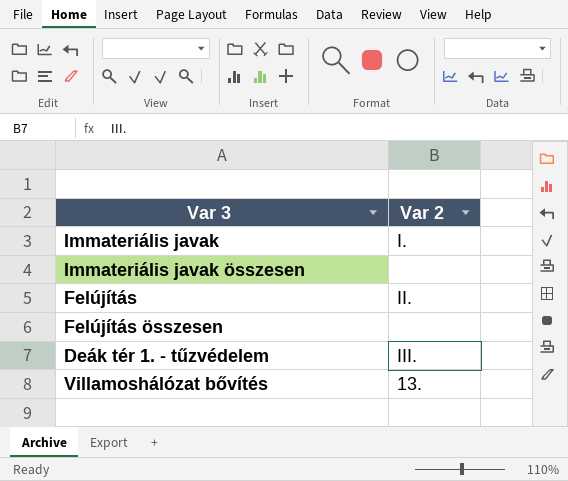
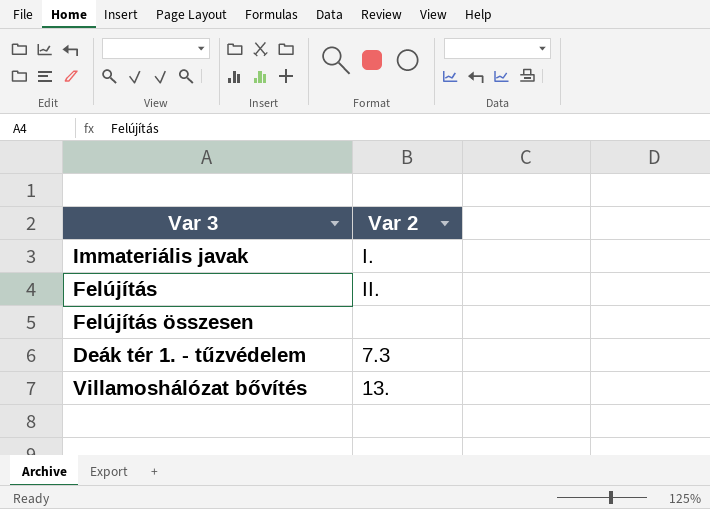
row Immateriális javak összesen: none -> none
Deák tér 1. - tűzvédelem | Var 2: III. -> 7.3

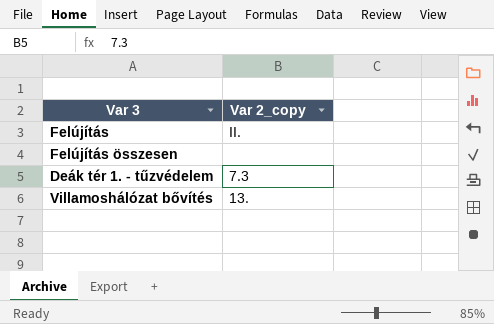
column name: Var 2 -> Var 2_copy
row Immateriális javak: I. -> none

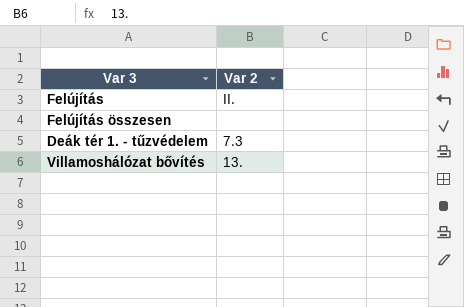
column name: Var 2_copy -> Var 2

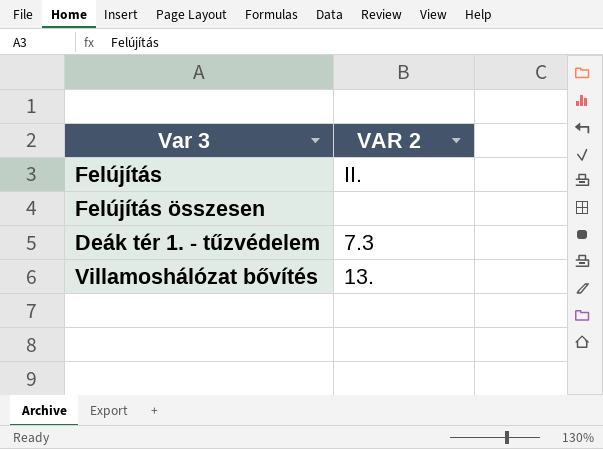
column name: Var 2 -> VAR 2

